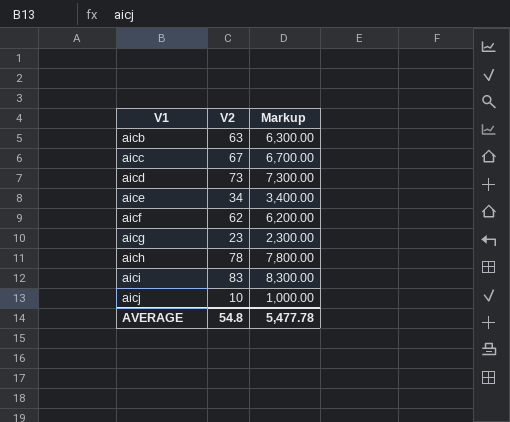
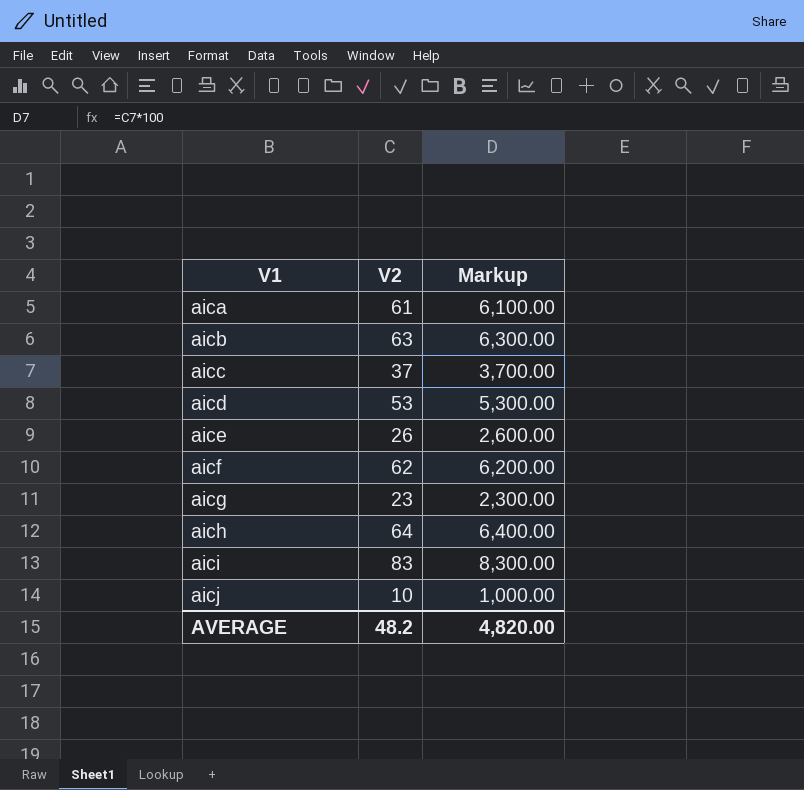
row aica: none -> 61 | 6,100.00
aicc | V2: 67 -> 37
aicc | Markup: 6,700.00 -> 3,700.00
aicd | V2: 73 -> 53
aicd | Markup: 7,300.00 -> 5,300.00
aice | V2: 34 -> 26
aice | Markup: 3,400.00 -> 2,600.00
aich | V2: 78 -> 64
aich | Markup: 7,800.00 -> 6,400.00
AVERAGE | V2: 54.8 -> 48.2
AVERAGE | Markup: 5,477.78 -> 4,820.00

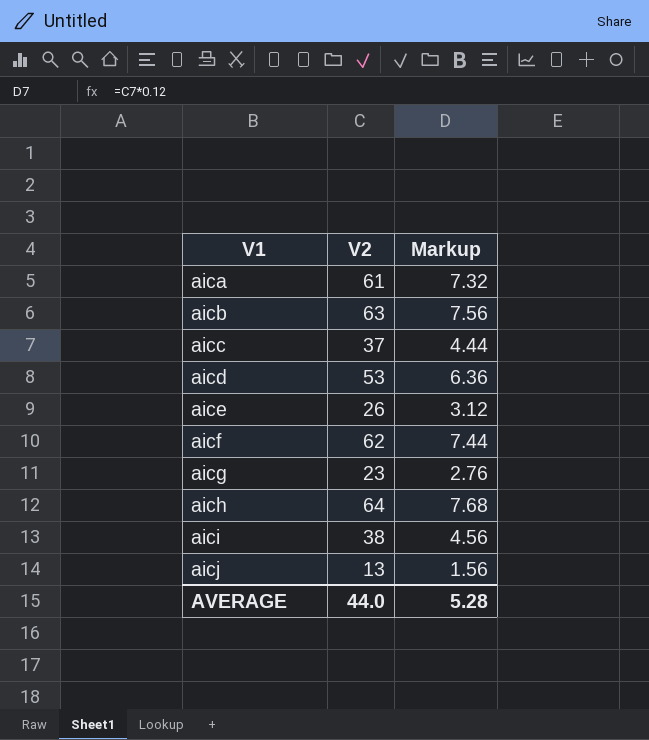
column Markup | formula: [V2] * 100 -> [V2] * 0.12
aici | V2: 83 -> 38
aicj | V2: 10 -> 13
AVERAGE | V2: 48.2 -> 44.0
AVERAGE | Markup: 4,820.00 -> 5.28

